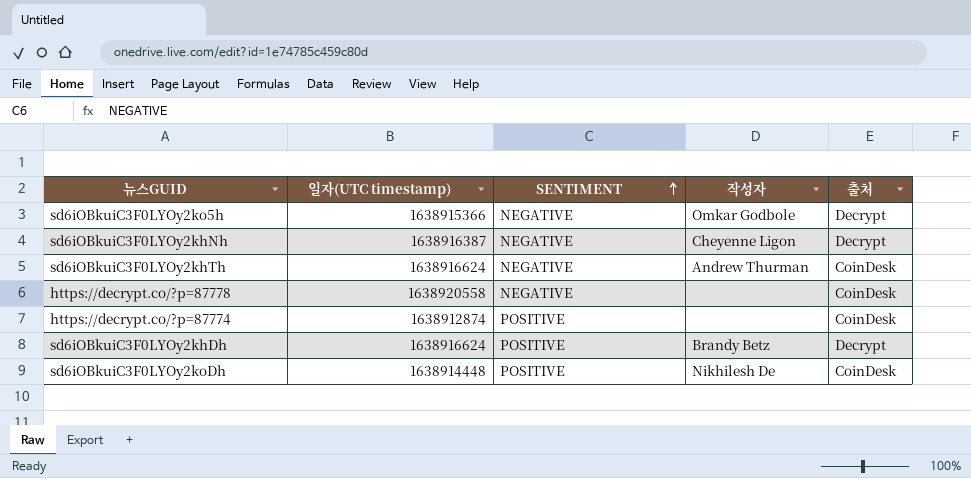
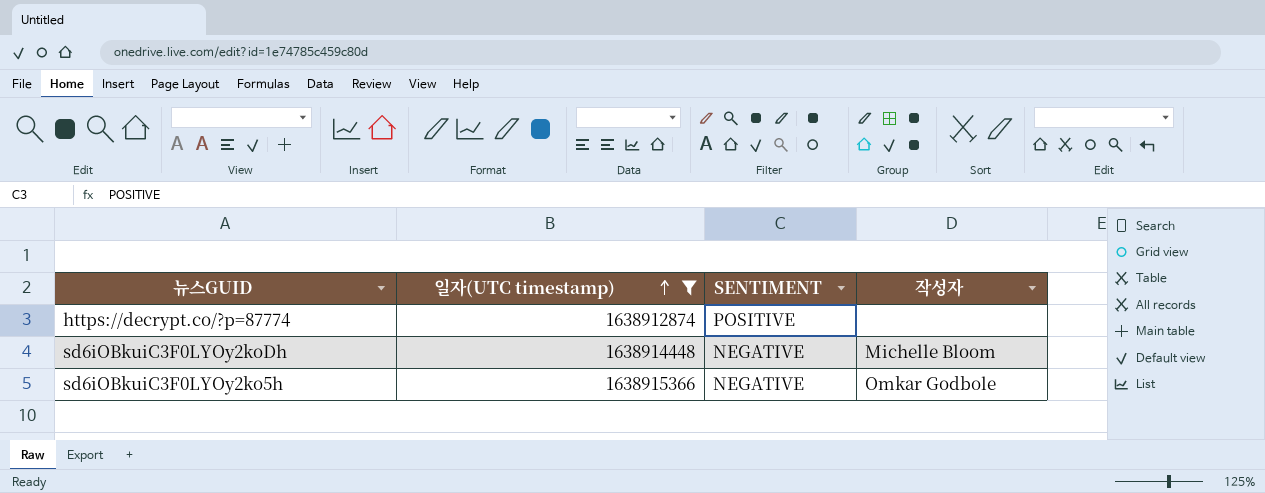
filter: none -> 일자(UTC timestamp) <= 1638915366
row order: SENTIMENT ascending -> 일자(UTC timestamp) ascending
column 출처 | position: 5 -> none
sd6iOBkuiC3F0LYOy2koDh | SENTIMENT: POSITIVE -> NEGATIVE
sd6iOBkuiC3F0LYOy2koDh | 작성자: Nikhilesh De -> Michelle Bloom

